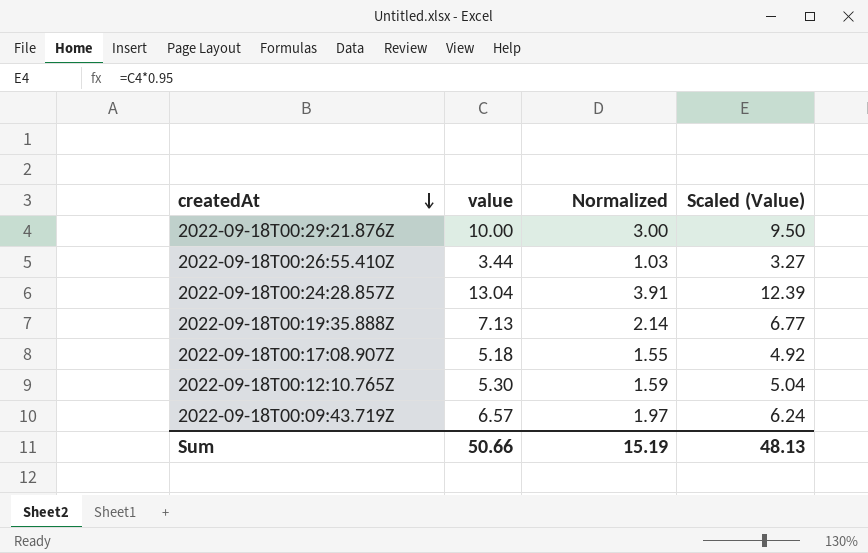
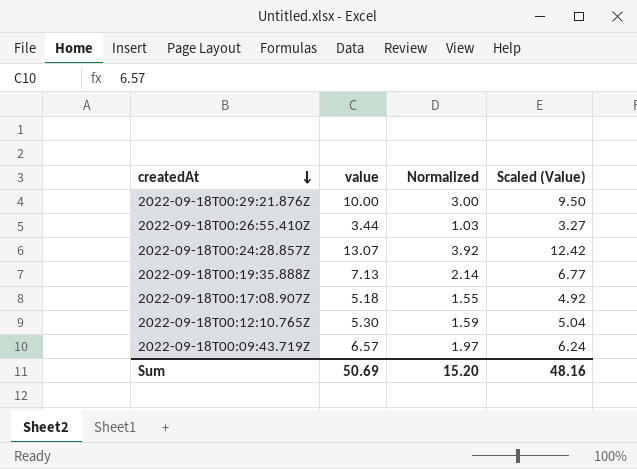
2022-09-18T00:24:28.857Z | value: 13.04 -> 13.07
2022-09-18T00:24:28.857Z | Normalized: 3.91 -> 3.92
2022-09-18T00:24:28.857Z | Scaled (Value): 12.39 -> 12.42
Sum | value: 50.66 -> 50.69
Sum | Normalized: 15.19 -> 15.20
Sum | Scaled (Value): 48.13 -> 48.16

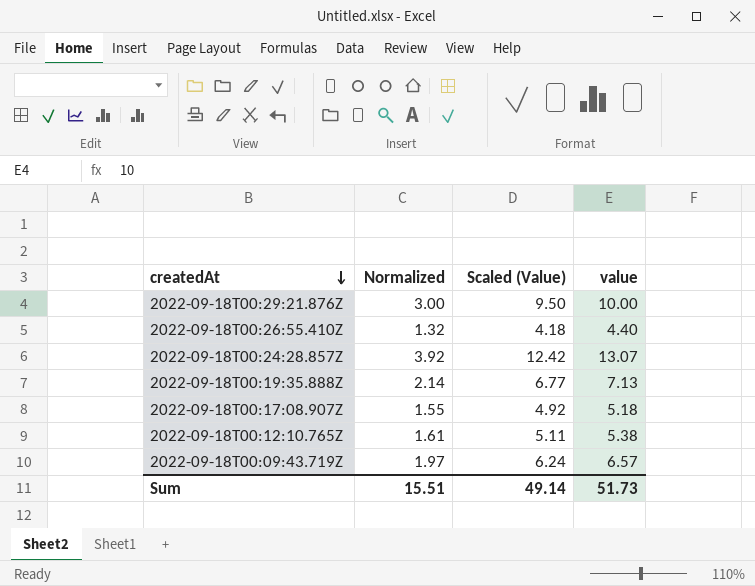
column value | position: 2 -> 4
2022-09-18T00:26:55.410Z | Normalized: 1.03 -> 1.32
2022-09-18T00:26:55.410Z | Scaled (Value): 3.27 -> 4.18
2022-09-18T00:26:55.410Z | value: 3.44 -> 4.40
2022-09-18T00:12:10.765Z | Normalized: 1.59 -> 1.61
2022-09-18T00:12:10.765Z | Scaled (Value): 5.04 -> 5.11
2022-09-18T00:12:10.765Z | value: 5.30 -> 5.38
Sum | Normalized: 15.20 -> 15.51
Sum | Scaled (Value): 48.16 -> 49.14
Sum | value: 50.69 -> 51.73

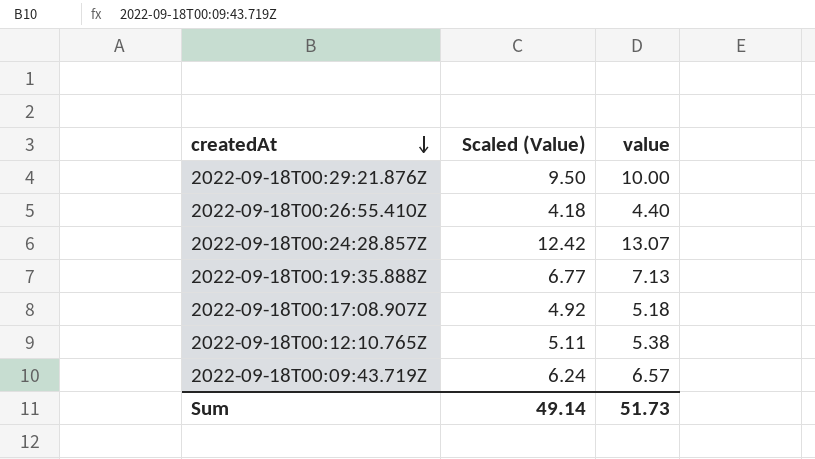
column Normalized | formula: [value] * 0.3 -> none

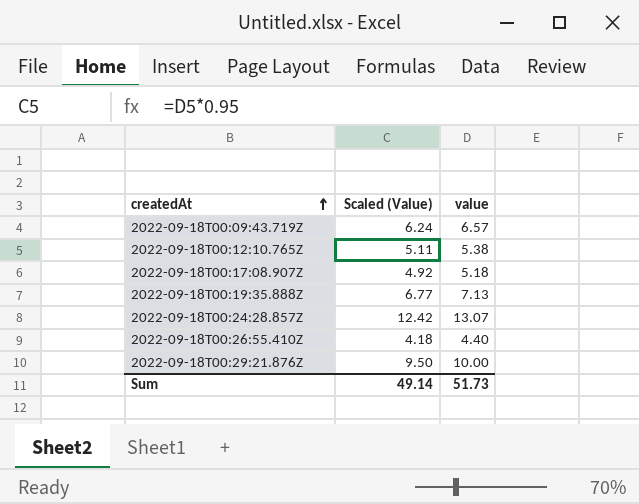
row order: createdAt descending -> createdAt ascending

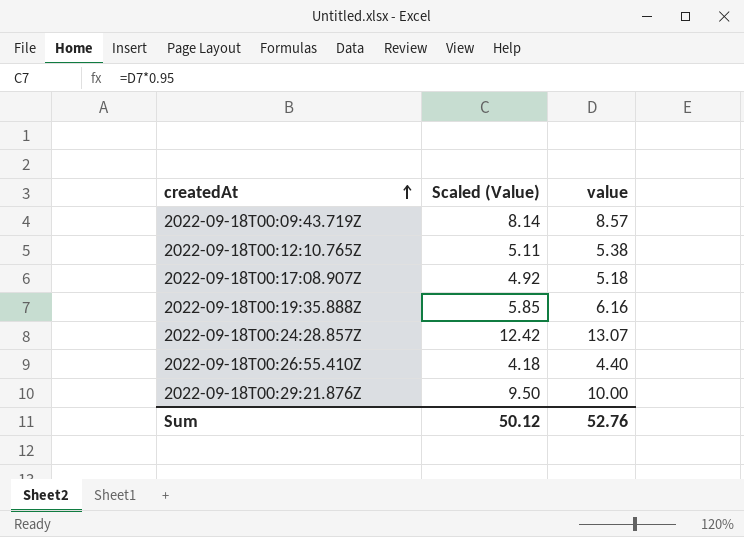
2022-09-18T00:09:43.719Z | Scaled (Value): 6.24 -> 8.14
2022-09-18T00:09:43.719Z | value: 6.57 -> 8.57
2022-09-18T00:19:35.888Z | Scaled (Value): 6.77 -> 5.85
2022-09-18T00:19:35.888Z | value: 7.13 -> 6.16
Sum | Scaled (Value): 49.14 -> 50.12
Sum | value: 51.73 -> 52.76

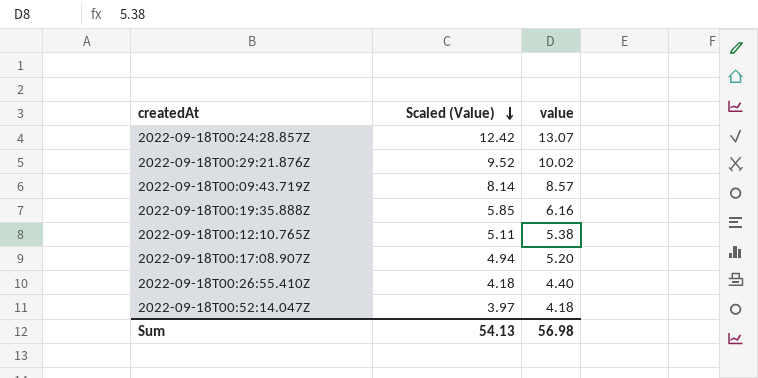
row order: createdAt ascending -> Scaled (Value) descending
2022-09-18T00:29:21.876Z | Scaled (Value): 9.50 -> 9.52
2022-09-18T00:29:21.876Z | value: 10.00 -> 10.02
2022-09-18T00:17:08.907Z | Scaled (Value): 4.92 -> 4.94
2022-09-18T00:17:08.907Z | value: 5.18 -> 5.20
row 2022-09-18T00:52:14.047Z: none -> 3.97 | 4.18
Sum | Scaled (Value): 50.12 -> 54.13
Sum | value: 52.76 -> 56.98

